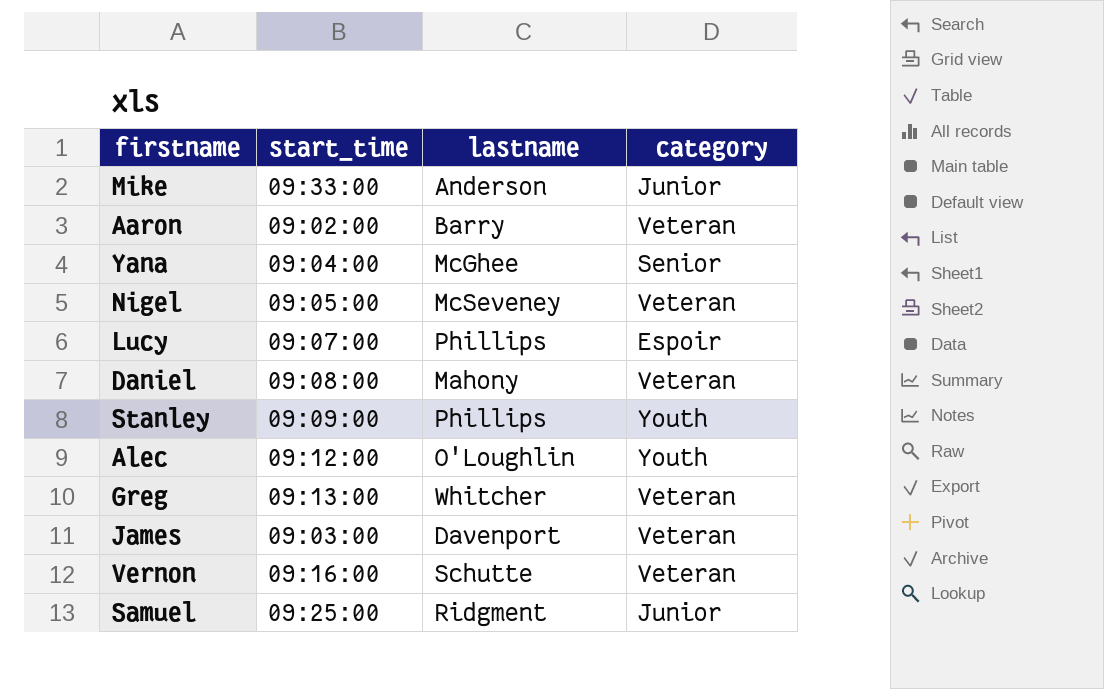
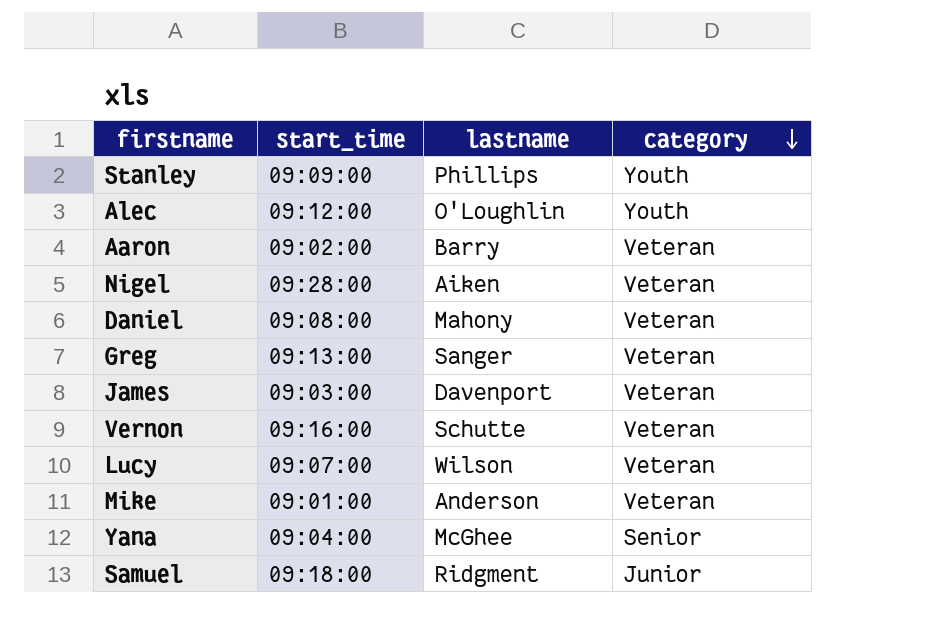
row order: none -> category descending
Nigel | start_time: 09:05:00 -> 09:28:00
Nigel | lastname: McSeveney -> Aiken
Greg | lastname: Whitcher -> Sanger
Lucy | lastname: Phillips -> Wilson
Lucy | category: Espoir -> Veteran
Mike | start_time: 09:33:00 -> 09:01:00
Mike | category: Junior -> Veteran
Samuel | start_time: 09:25:00 -> 09:18:00

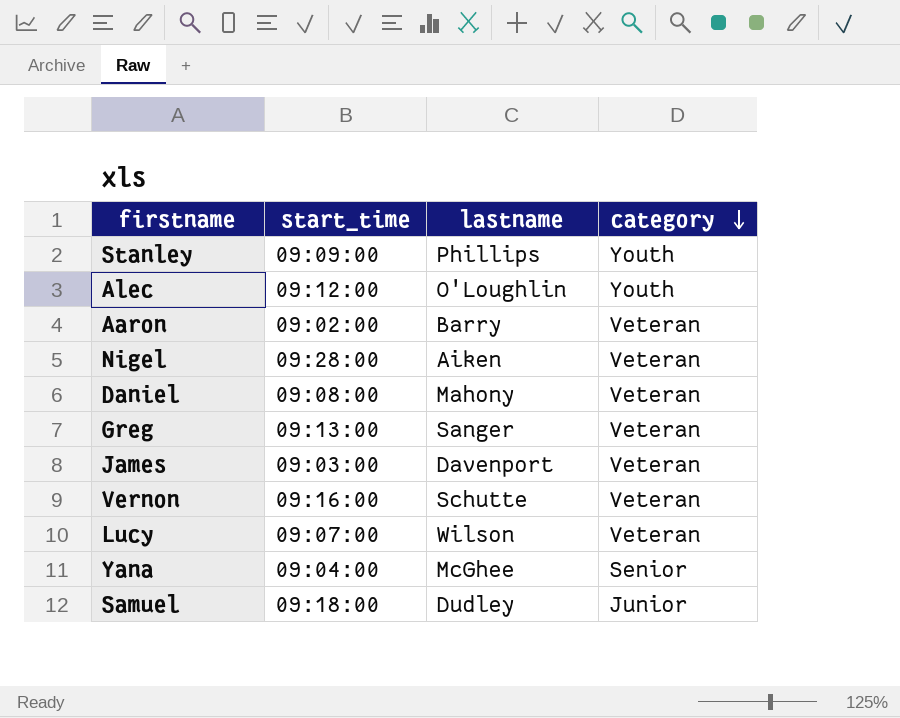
row Mike: 09:01:00 | Anderson | Veteran -> none
Samuel | lastname: Ridgment -> Dudley

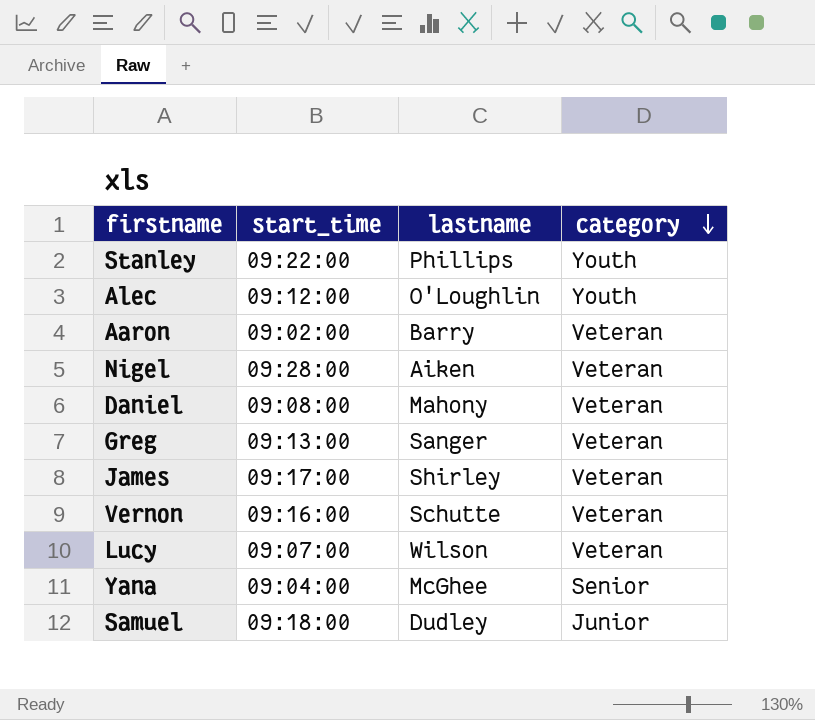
Stanley | start_time: 09:09:00 -> 09:22:00
James | start_time: 09:03:00 -> 09:17:00
James | lastname: Davenport -> Shirley

